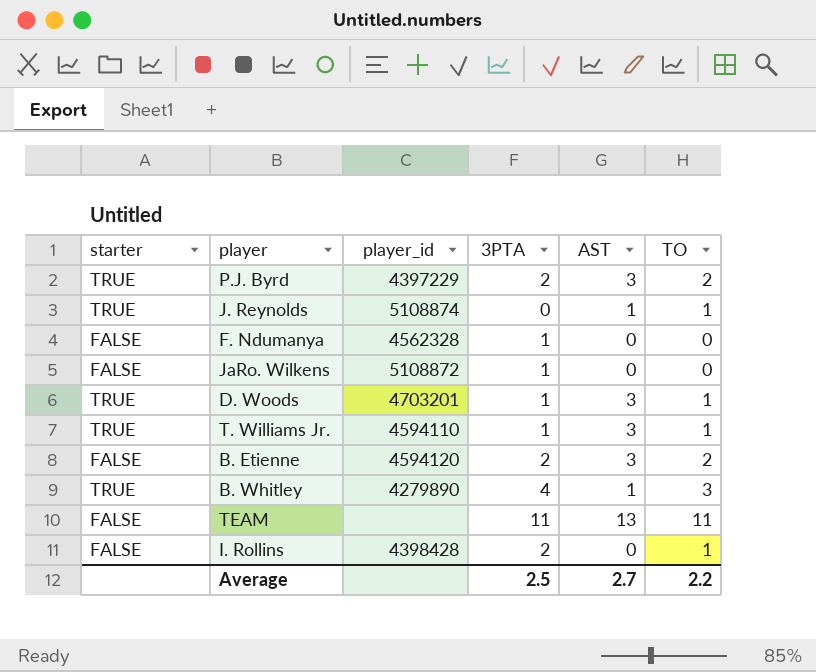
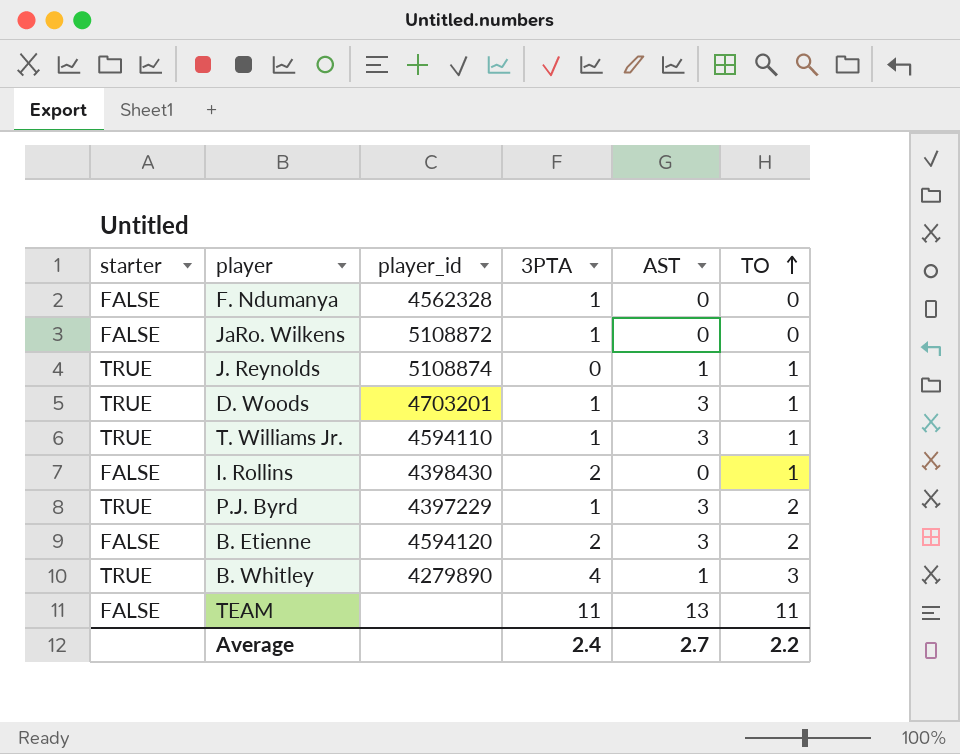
row order: none -> TO ascending
I. Rollins | player_id: 4398428 -> 4398430
P.J. Byrd | 3PTA: 2 -> 1
Average | 3PTA: 2.5 -> 2.4

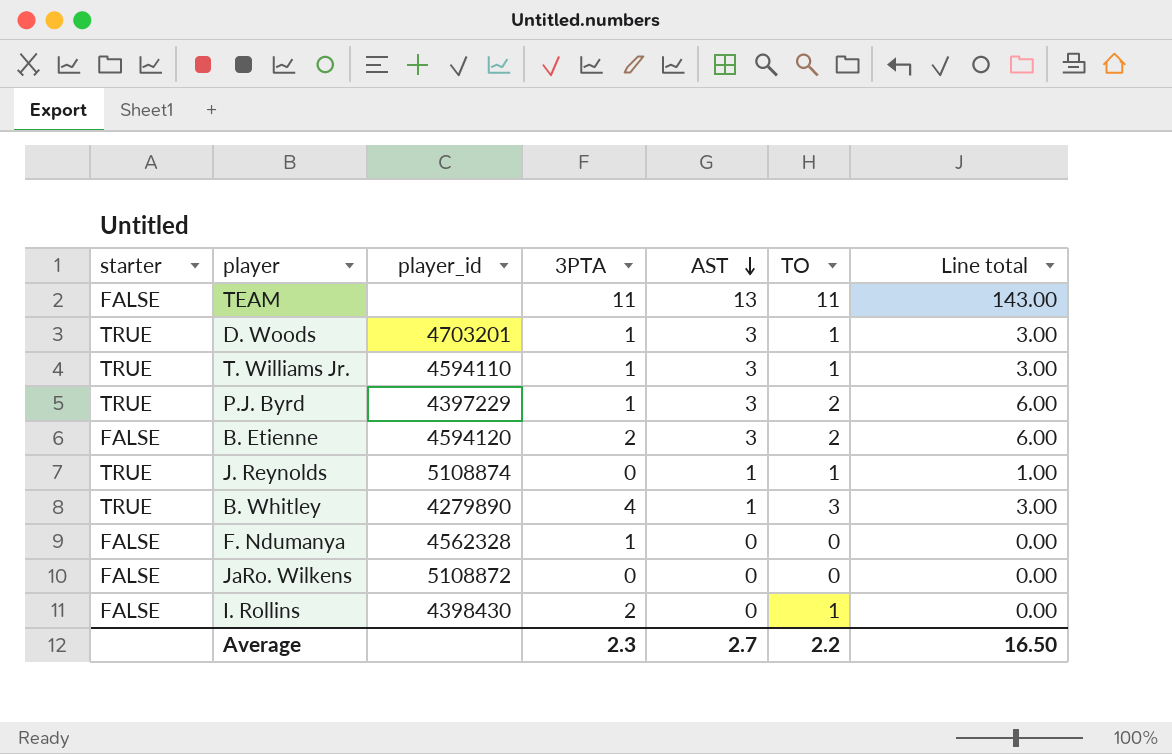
row order: TO ascending -> AST descending
column Line total | formula: none -> [AST] * [TO]
JaRo. Wilkens | 3PTA: 1 -> 0
Average | 3PTA: 2.4 -> 2.3

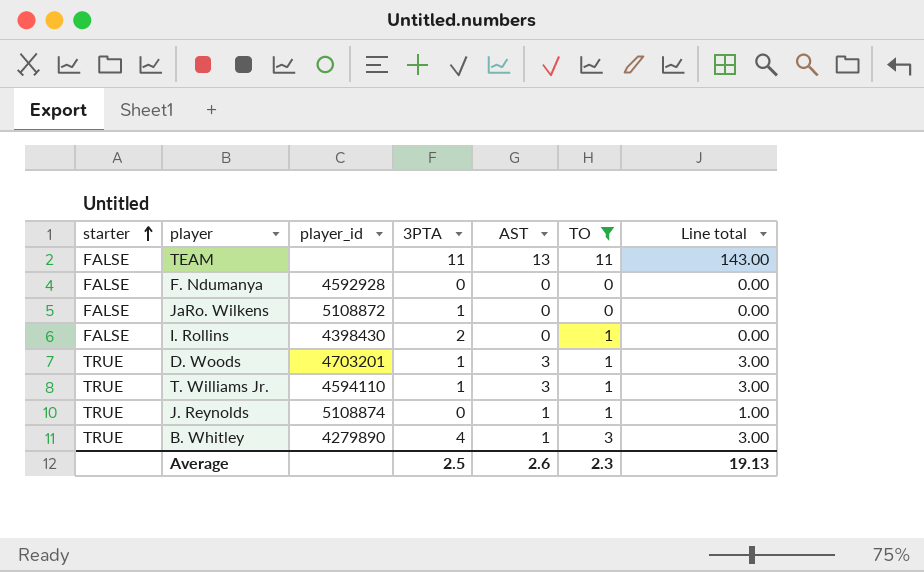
filter: none -> TO != 2
row order: AST descending -> starter ascending
F. Ndumanya | player_id: 4562328 -> 4592928
F. Ndumanya | 3PTA: 1 -> 0
JaRo. Wilkens | 3PTA: 0 -> 1
Average | 3PTA: 2.3 -> 2.5
Average | AST: 2.7 -> 2.6
Average | TO: 2.2 -> 2.3
Average | Line total: 16.50 -> 19.13

